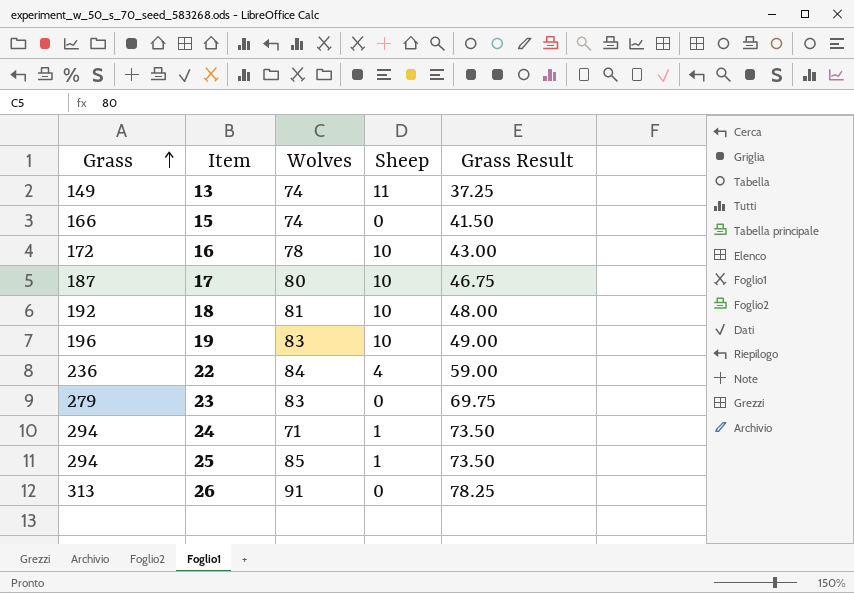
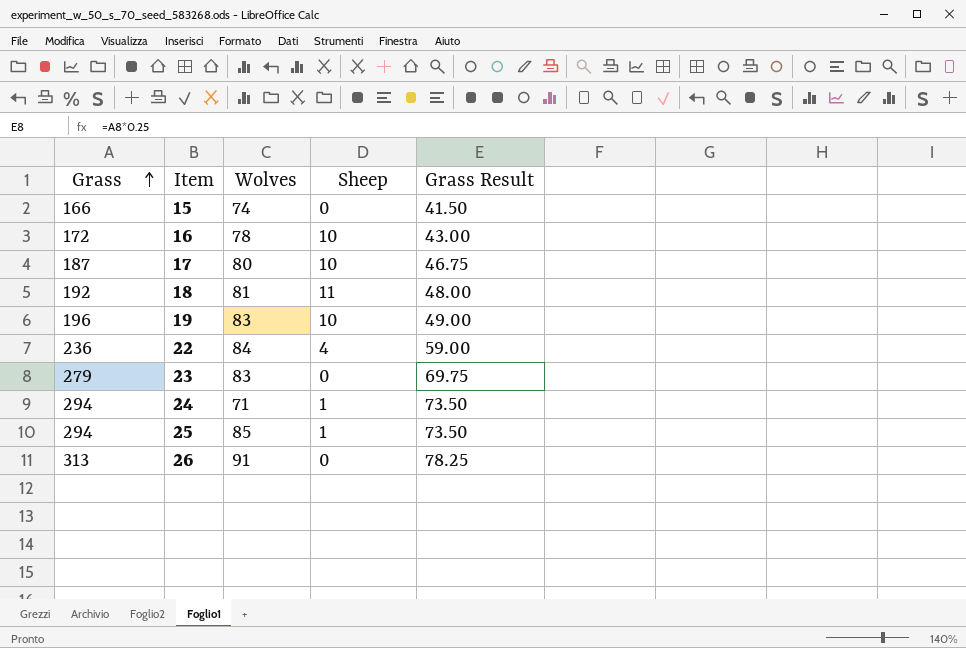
row 13: 149 | 74 | 11 | 37.25 -> none
18 | Sheep: 10 -> 11

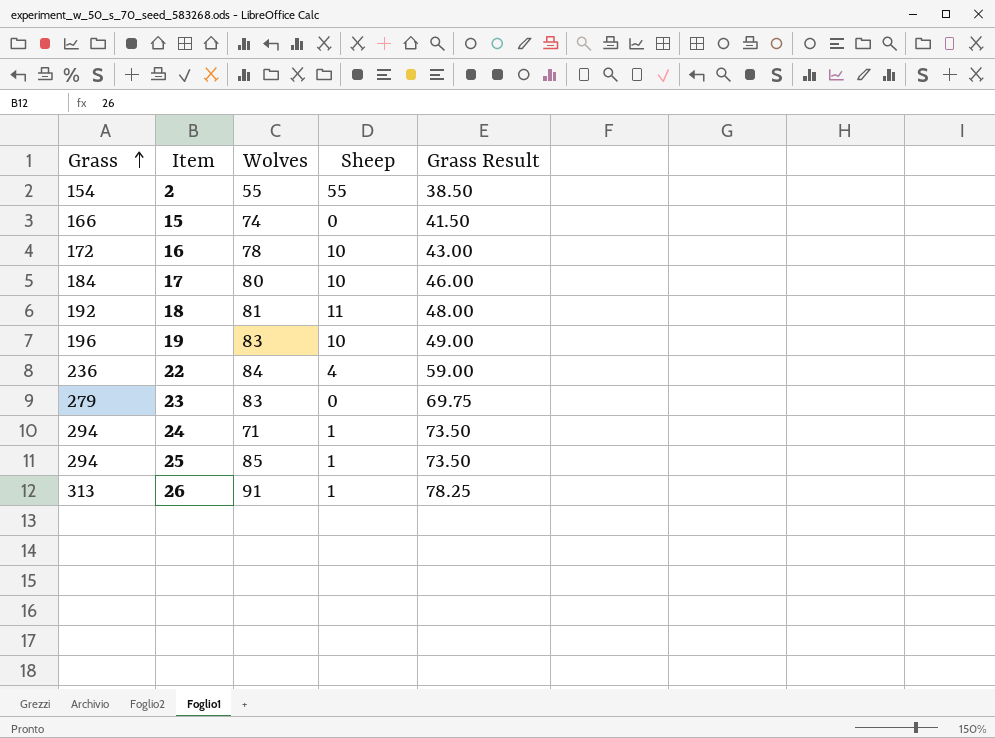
row 2: none -> 154 | 55 | 55 | 38.50
17 | Grass: 187 -> 184
17 | Grass Result: 46.75 -> 46.00
26 | Sheep: 0 -> 1

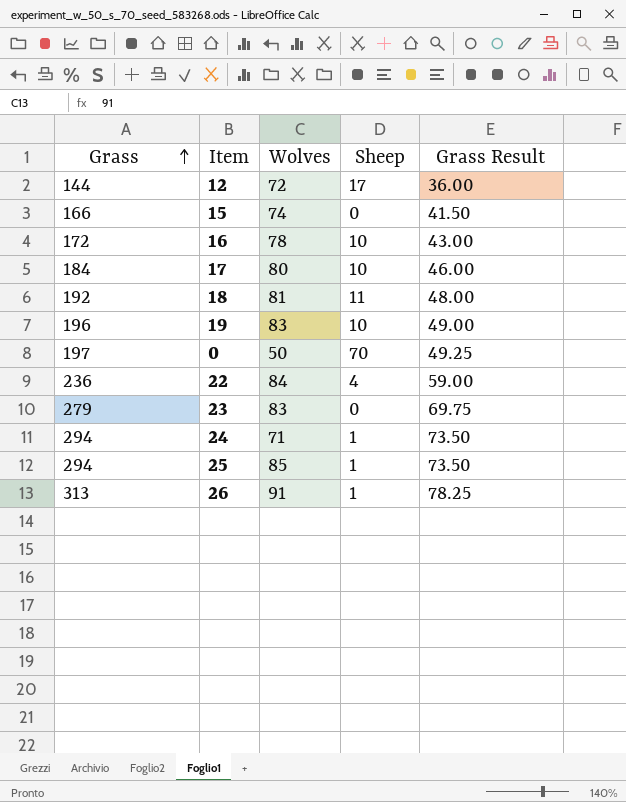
row 2: 154 | 55 | 55 | 38.50 -> none
row 12: none -> 144 | 72 | 17 | 36.00
row 0: none -> 197 | 50 | 70 | 49.25

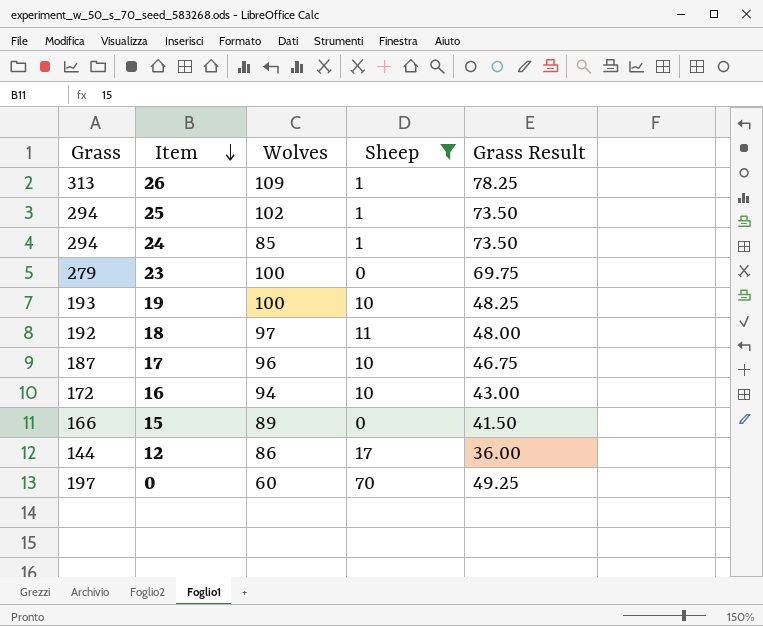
filter: none -> Sheep != 4
row order: Grass ascending -> Item descending
26 | Wolves: 91 -> 109
25 | Wolves: 85 -> 102
24 | Wolves: 71 -> 85
23 | Wolves: 83 -> 100
19 | Grass: 196 -> 193
19 | Wolves: 83 -> 100
19 | Grass Result: 49.00 -> 48.25
18 | Wolves: 81 -> 97
17 | Grass: 184 -> 187
17 | Wolves: 80 -> 96
17 | Grass Result: 46.00 -> 46.75
16 | Wolves: 78 -> 94
15 | Wolves: 74 -> 89
12 | Wolves: 72 -> 86
0 | Wolves: 50 -> 60

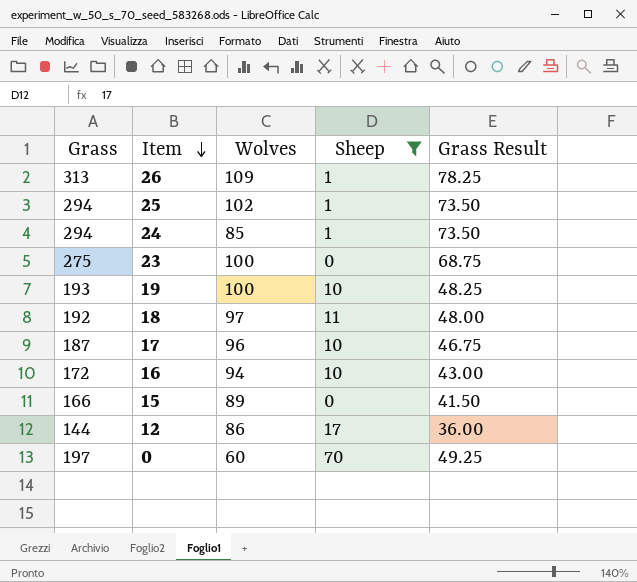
23 | Grass: 279 -> 275
23 | Grass Result: 69.75 -> 68.75

